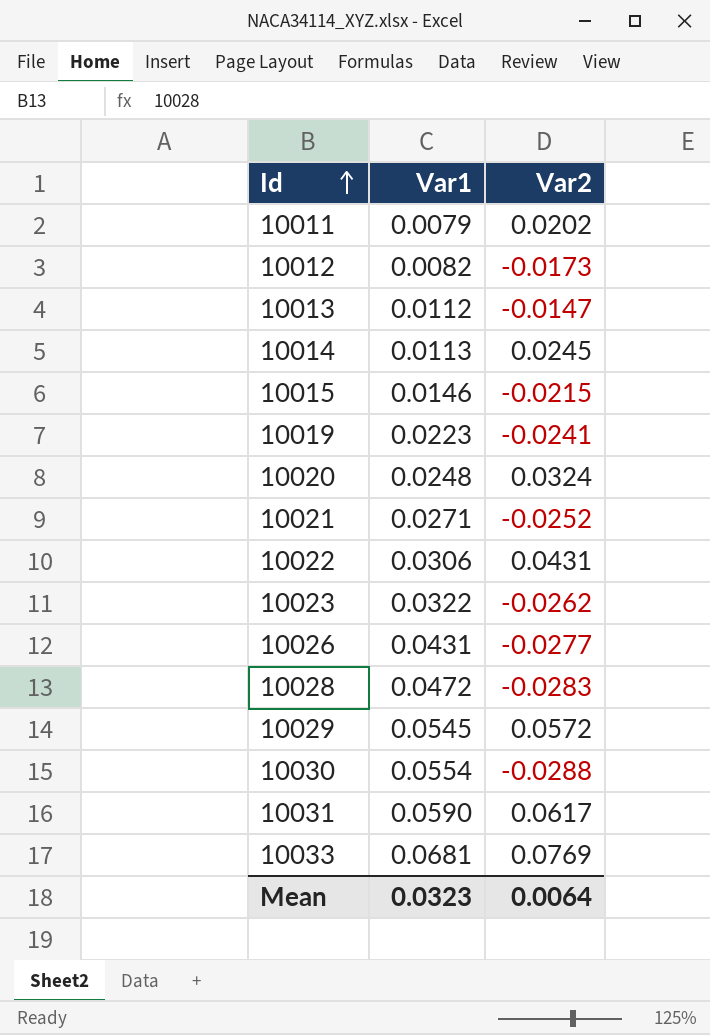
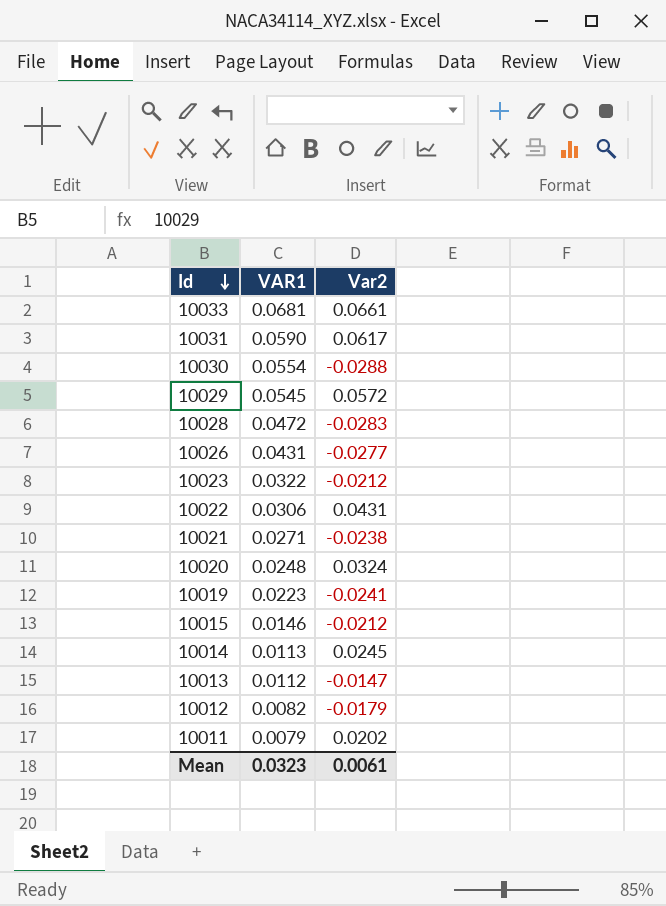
row order: Id ascending -> Id descending
column name: Var1 -> VAR1
10033 | Var2: 0.0769 -> 0.0661
10023 | Var2: -0.0262 -> -0.0212
10021 | Var2: -0.0252 -> -0.0238
10015 | Var2: -0.0215 -> -0.0212
10012 | Var2: -0.0173 -> -0.0179
Mean | Var2: 0.0064 -> 0.0061

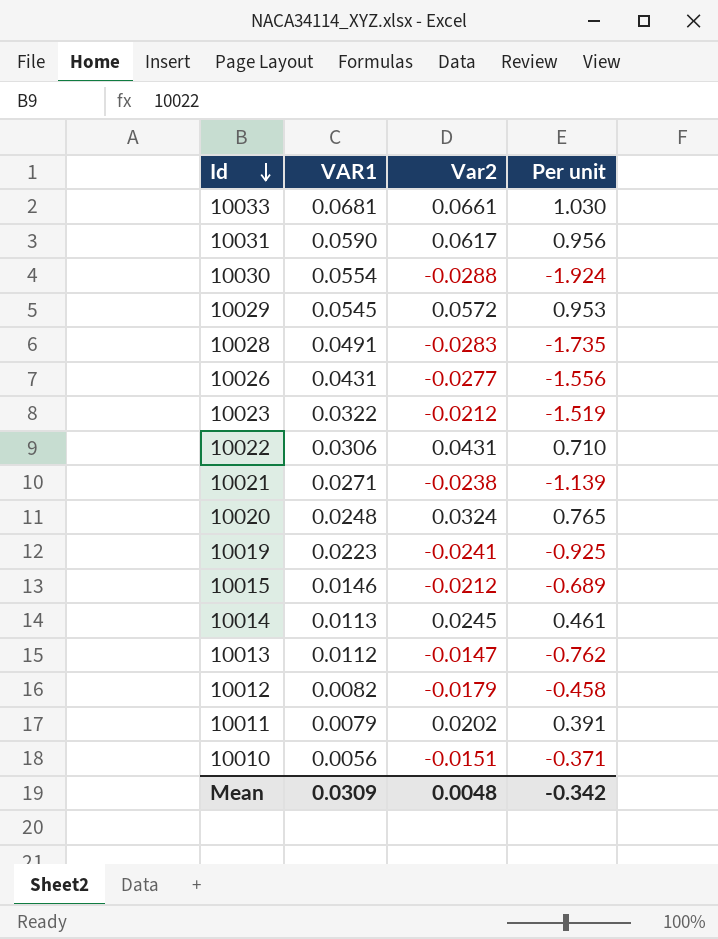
column Per unit | formula: none -> [VAR1] / [Var2]
10028 | VAR1: 0.0472 -> 0.0491
row 10010: none -> 0.0056 | -0.0151 | -0.371
Mean | VAR1: 0.0323 -> 0.0309
Mean | Var2: 0.0061 -> 0.0048

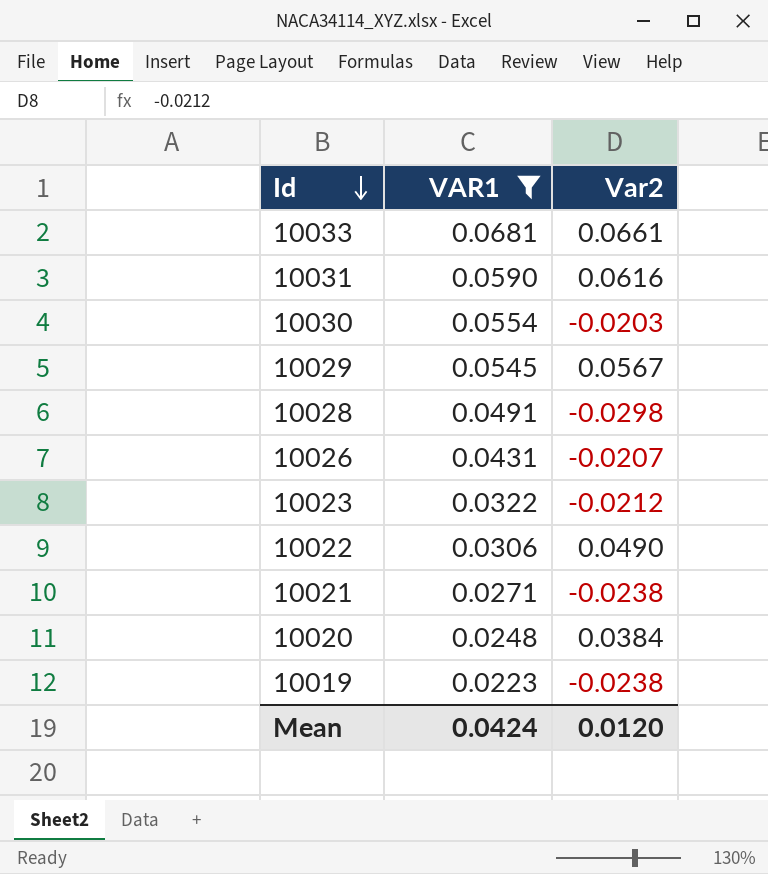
filter: none -> VAR1 >= 0.0223
column Per unit | formula: [VAR1] / [Var2] -> none
10031 | Var2: 0.0617 -> 0.0616
10030 | Var2: -0.0288 -> -0.0203
10029 | Var2: 0.0572 -> 0.0567
10028 | Var2: -0.0283 -> -0.0298
10026 | Var2: -0.0277 -> -0.0207
10022 | Var2: 0.0431 -> 0.0490
10020 | Var2: 0.0324 -> 0.0384
10019 | Var2: -0.0241 -> -0.0238
Mean | VAR1: 0.0309 -> 0.0424
Mean | Var2: 0.0048 -> 0.0120

